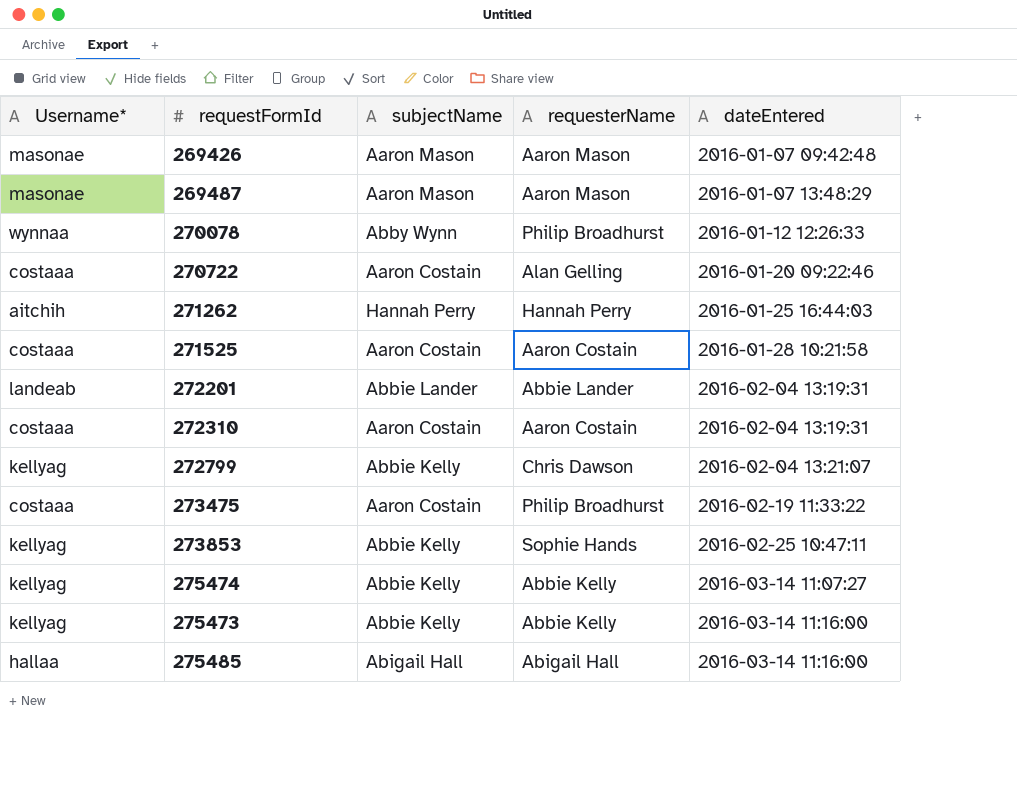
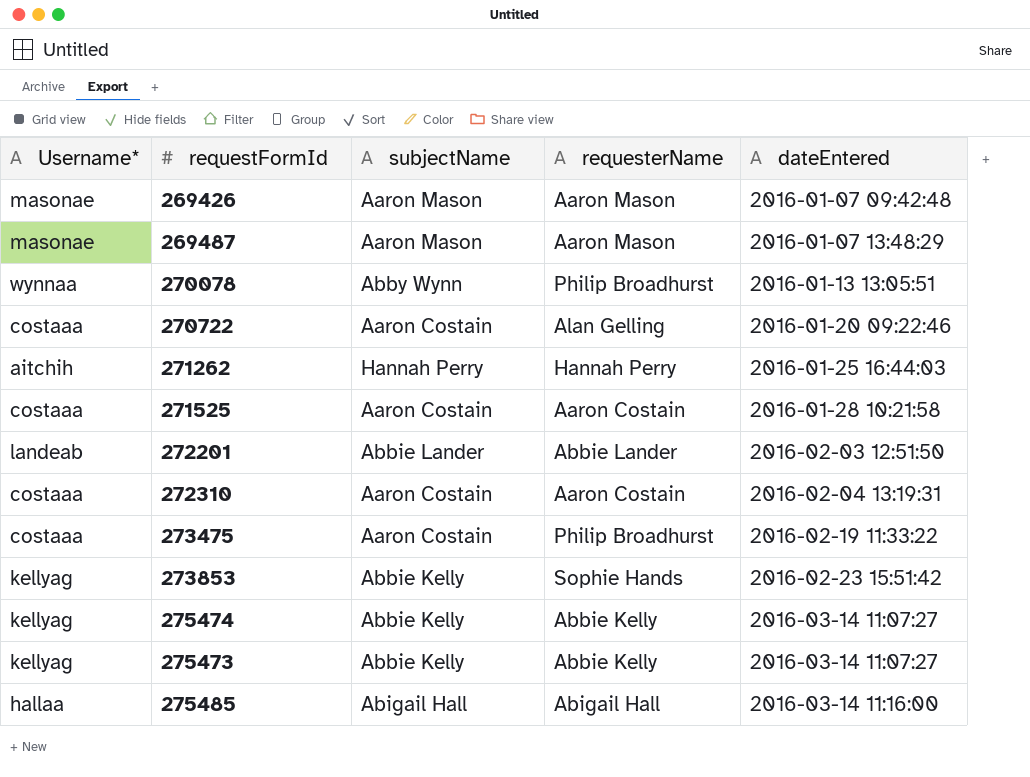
row 272799: kellyag | Abbie Kelly | Chris Dawson | 2016-02-04 13:21:07 -> none
270078 | dateEntered: 2016-01-12 12:26:33 -> 2016-01-13 13:05:51
272201 | dateEntered: 2016-02-04 13:19:31 -> 2016-02-03 12:51:50
273853 | dateEntered: 2016-02-25 10:47:11 -> 2016-02-23 15:51:42
275473 | dateEntered: 2016-03-14 11:16:00 -> 2016-03-14 11:07:27

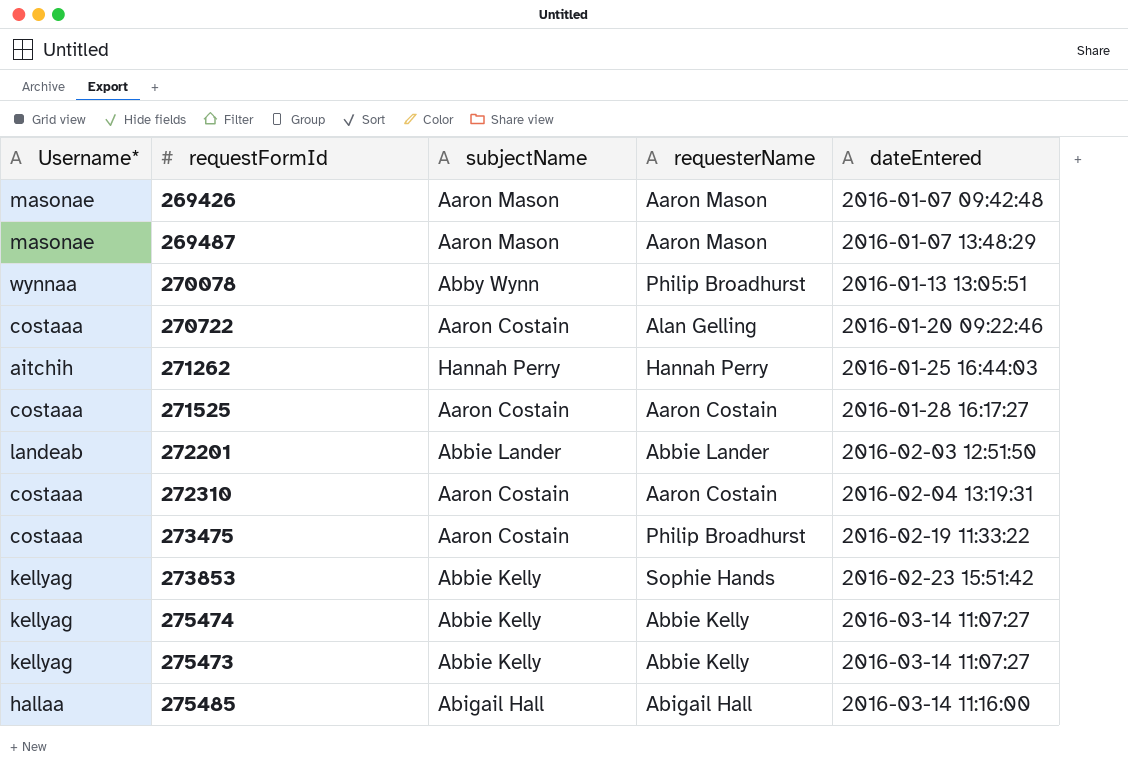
271525 | dateEntered: 2016-01-28 10:21:58 -> 2016-01-28 16:17:27

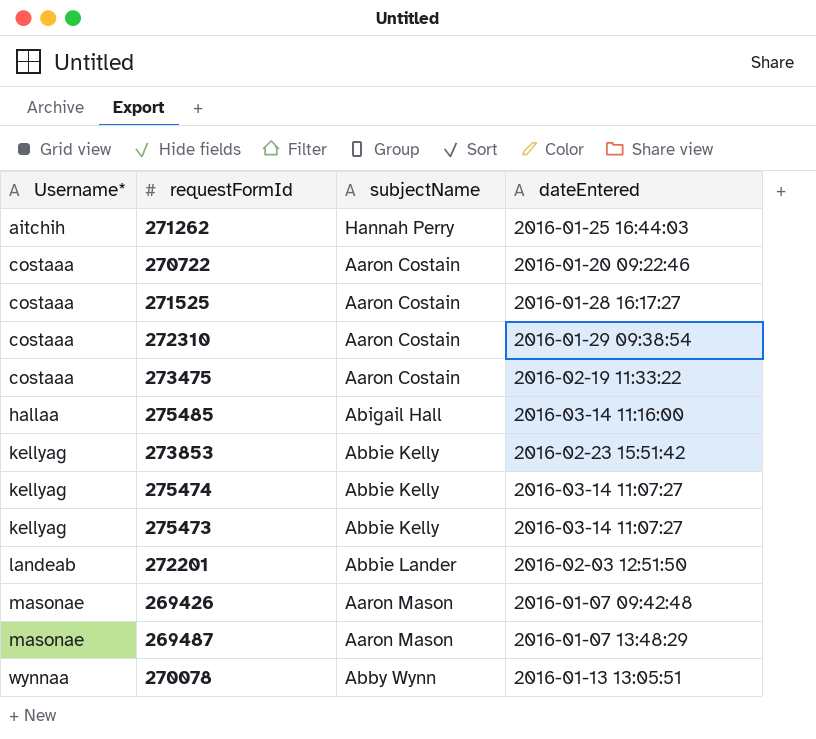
row order: dateEntered ascending -> Username* ascending
column requesterName | position: 4 -> none
272310 | dateEntered: 2016-02-04 13:19:31 -> 2016-01-29 09:38:54

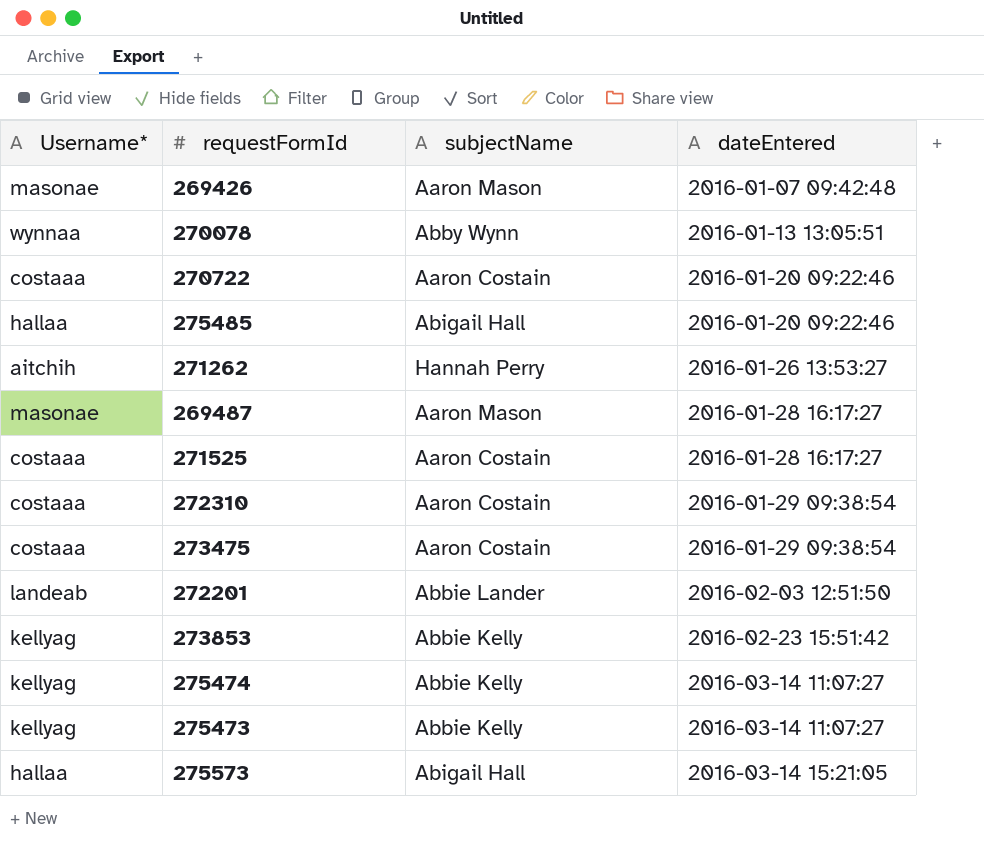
row order: Username* ascending -> dateEntered ascending
275485 | dateEntered: 2016-03-14 11:16:00 -> 2016-01-20 09:22:46
271262 | dateEntered: 2016-01-25 16:44:03 -> 2016-01-26 13:53:27
269487 | dateEntered: 2016-01-07 13:48:29 -> 2016-01-28 16:17:27
273475 | dateEntered: 2016-02-19 11:33:22 -> 2016-01-29 09:38:54
row 275573: none -> hallaa | Abigail Hall | 2016-03-14 15:21:05

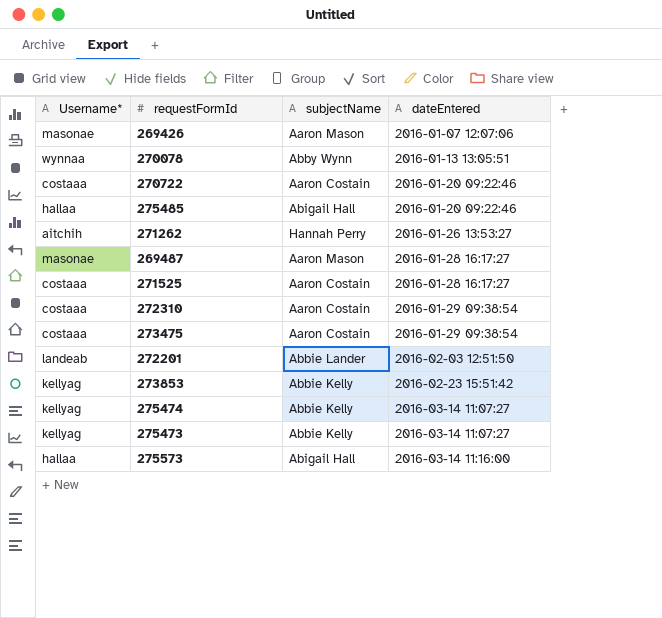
269426 | dateEntered: 2016-01-07 09:42:48 -> 2016-01-07 12:07:06
275573 | dateEntered: 2016-03-14 15:21:05 -> 2016-03-14 11:16:00

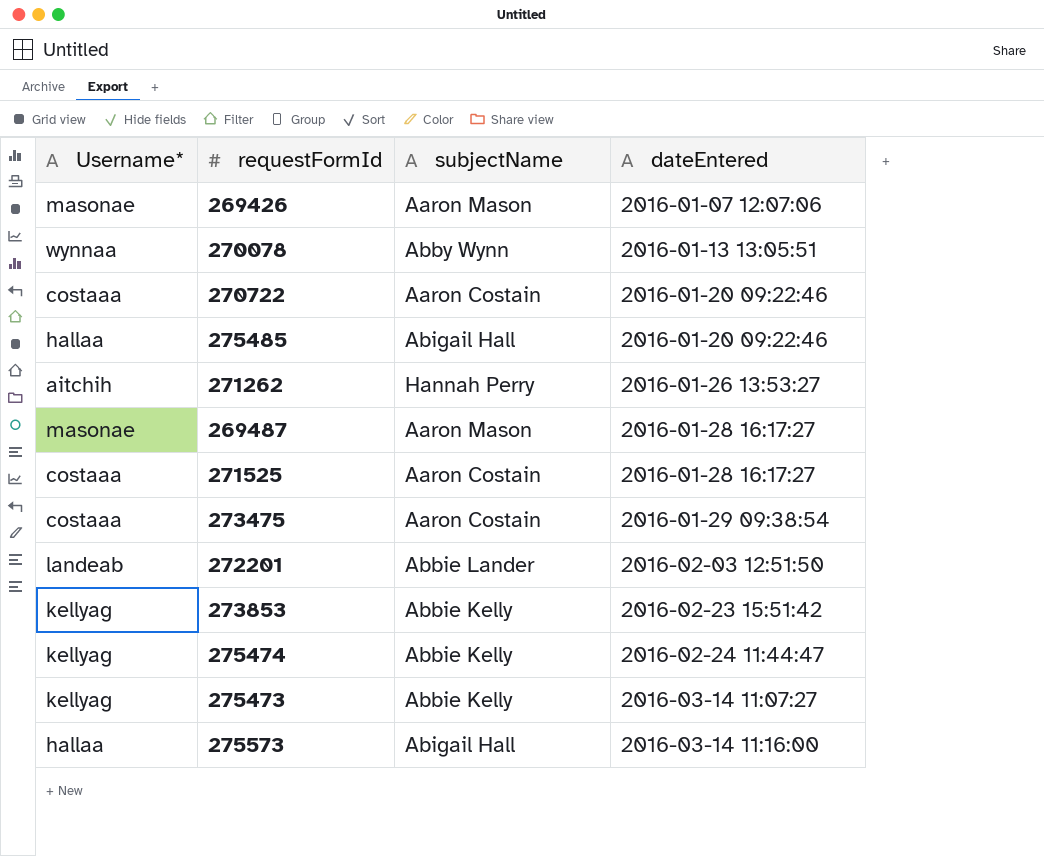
row 272310: costaaa | Aaron Costain | 2016-01-29 09:38:54 -> none
275474 | dateEntered: 2016-03-14 11:07:27 -> 2016-02-24 11:44:47

